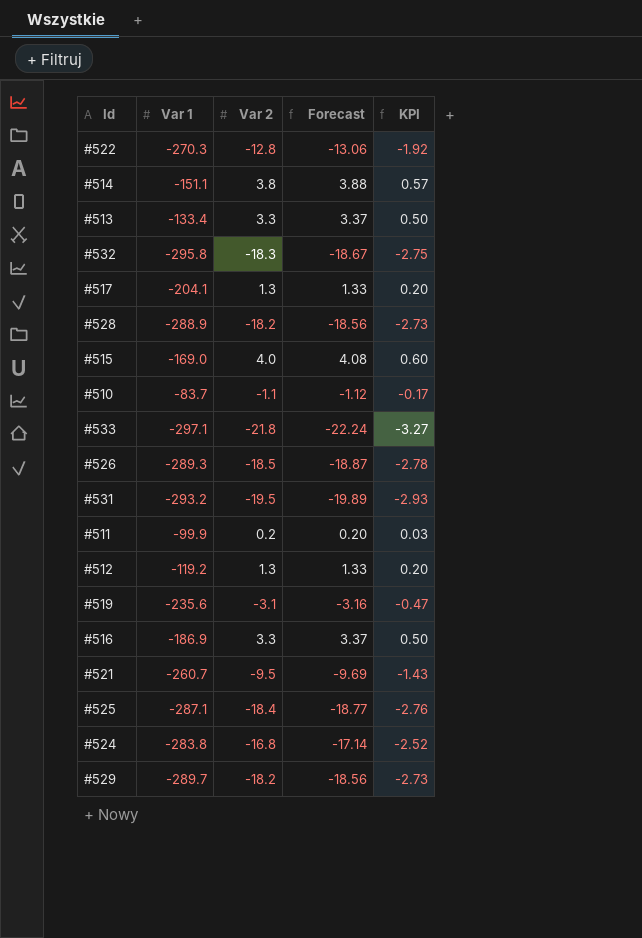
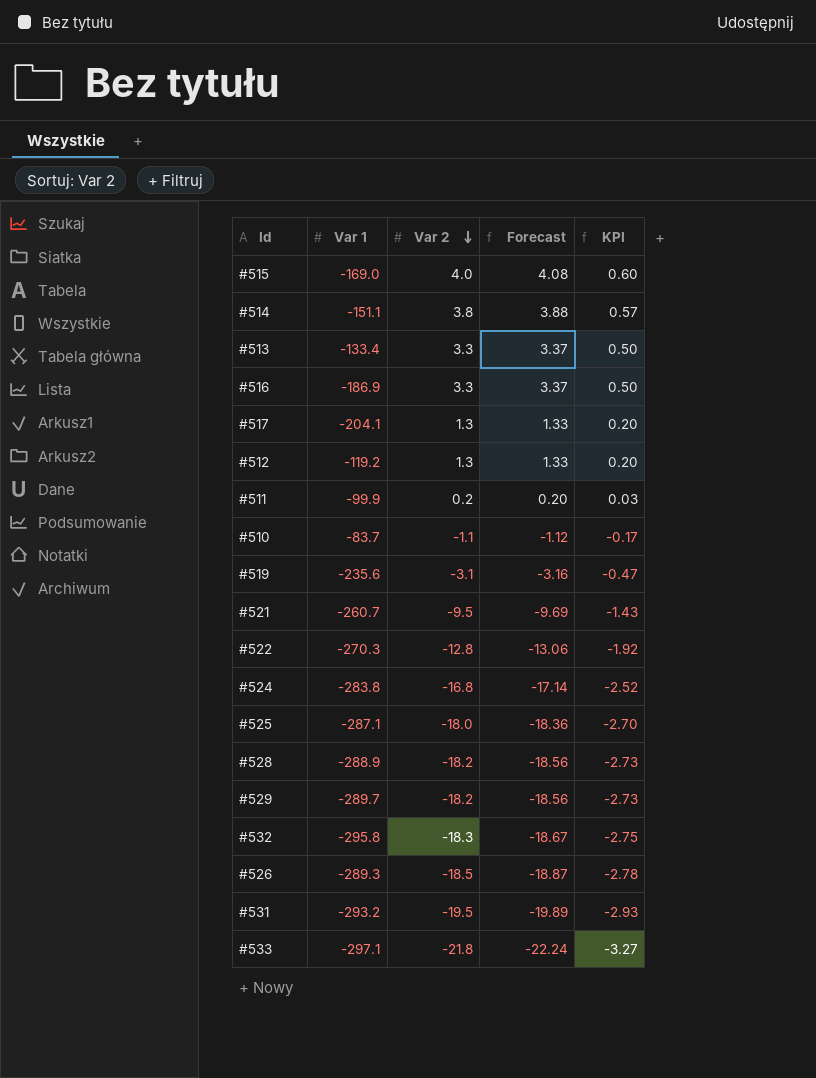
row order: none -> Var 2 descending
#525 | Var 2: -18.4 -> -18.0
#525 | Forecast: -18.77 -> -18.36
#525 | KPI: -2.76 -> -2.70

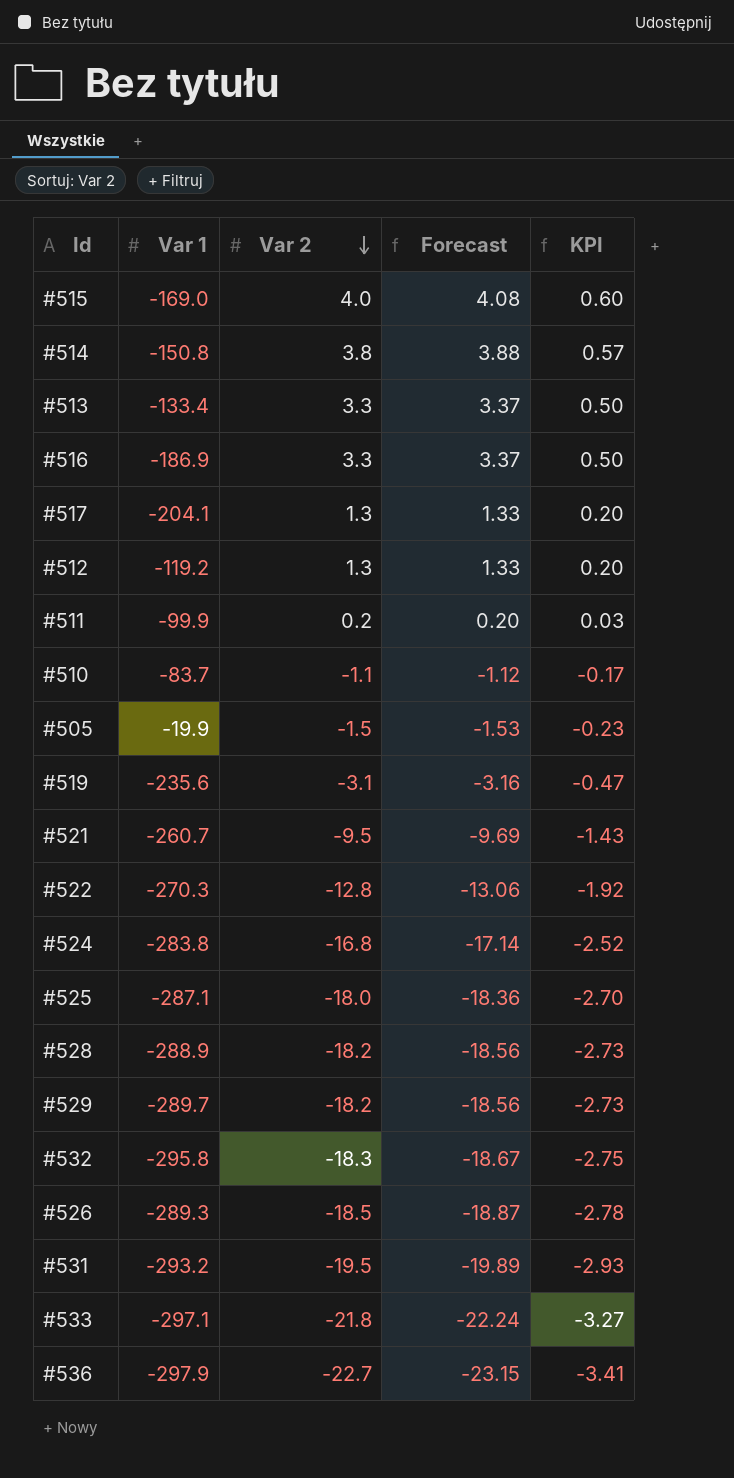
#514 | Var 1: -151.1 -> -150.8
row #505: none -> -19.9 | -1.5 | -1.53 | -0.23
row #536: none -> -297.9 | -22.7 | -23.15 | -3.41

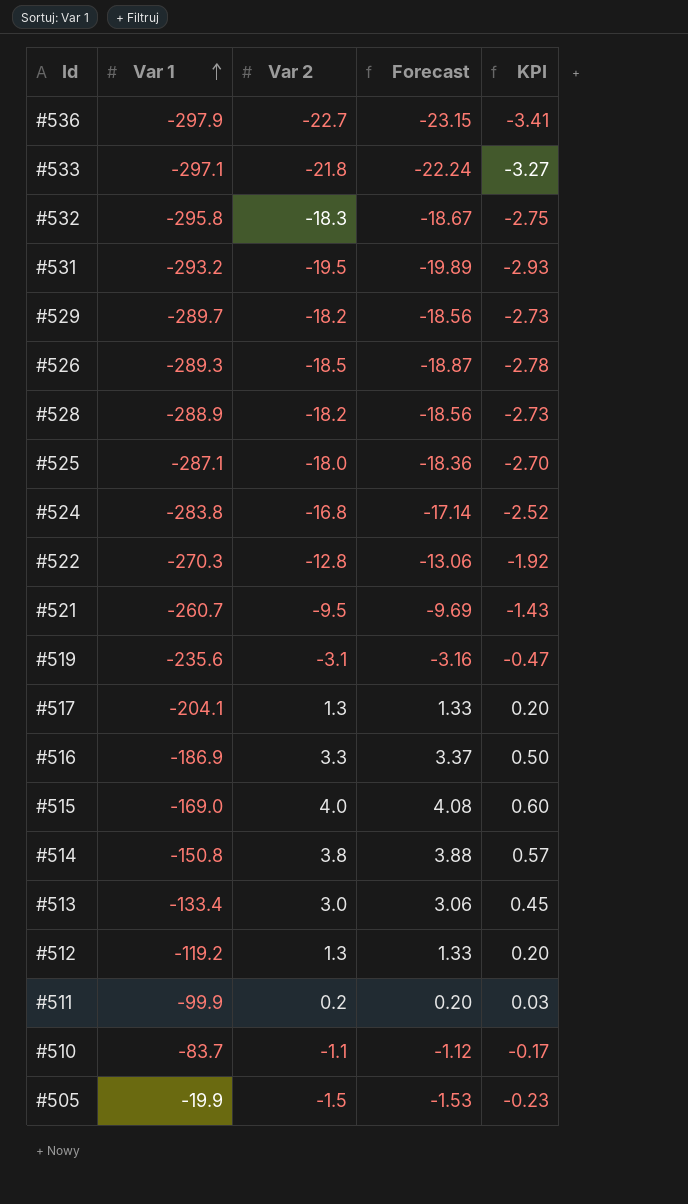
row order: Var 2 descending -> Var 1 ascending
#513 | Var 2: 3.3 -> 3.0
#513 | Forecast: 3.37 -> 3.06
#513 | KPI: 0.50 -> 0.45

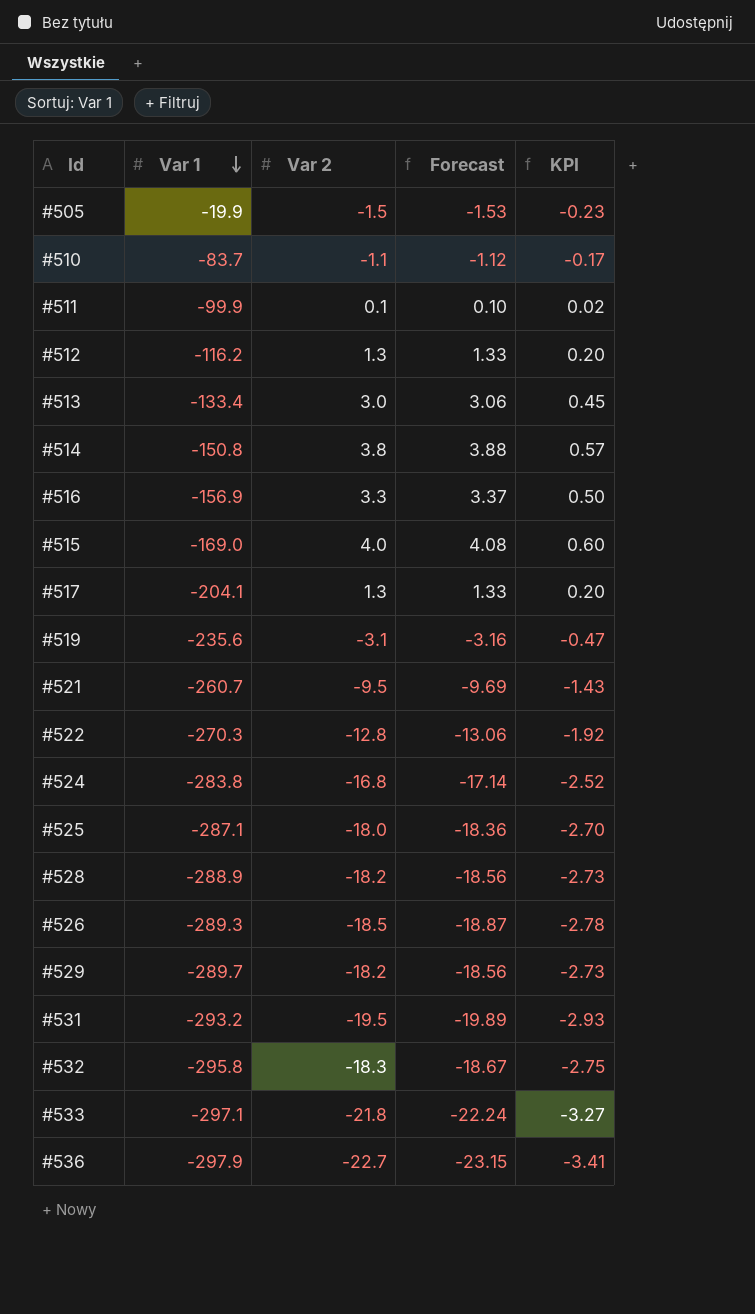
row order: Var 1 ascending -> Var 1 descending
#511 | Var 2: 0.2 -> 0.1
#511 | Forecast: 0.20 -> 0.10
#511 | KPI: 0.03 -> 0.02
#512 | Var 1: -119.2 -> -116.2
#516 | Var 1: -186.9 -> -156.9

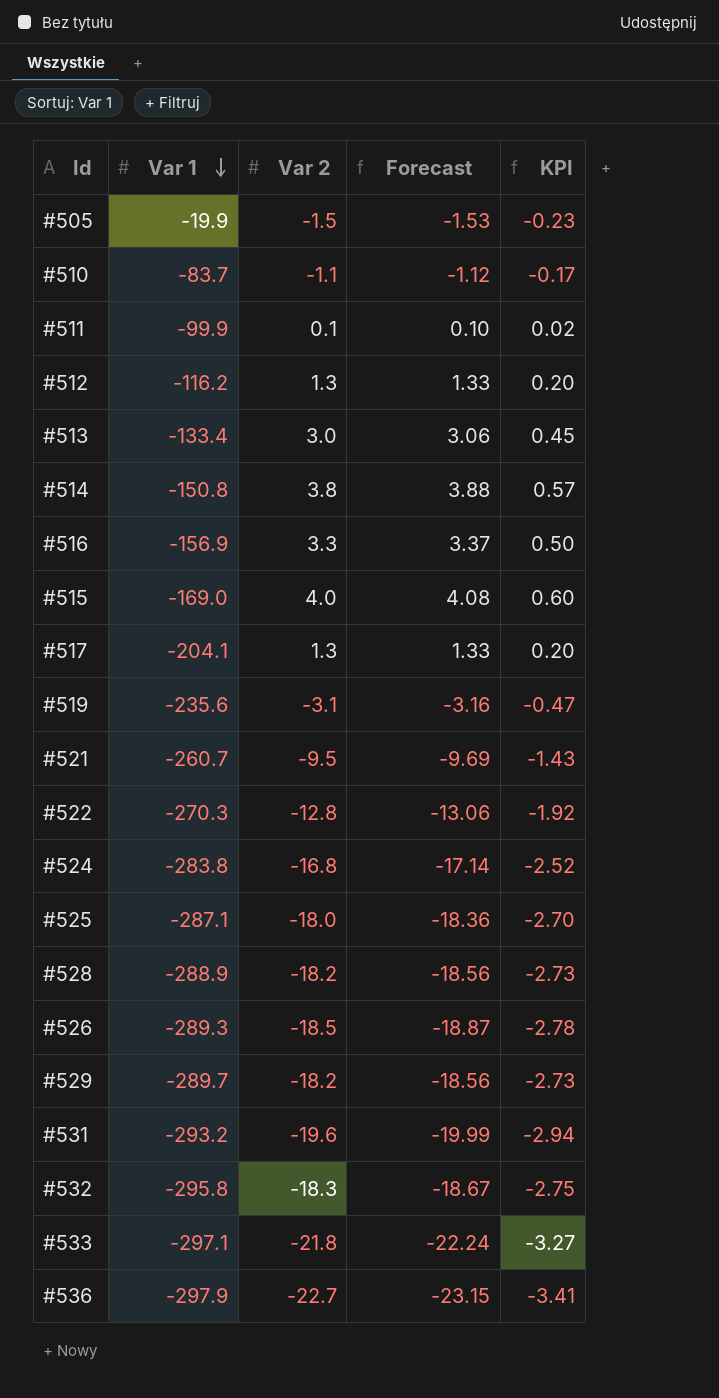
#531 | Var 2: -19.5 -> -19.6
#531 | Forecast: -19.89 -> -19.99
#531 | KPI: -2.93 -> -2.94

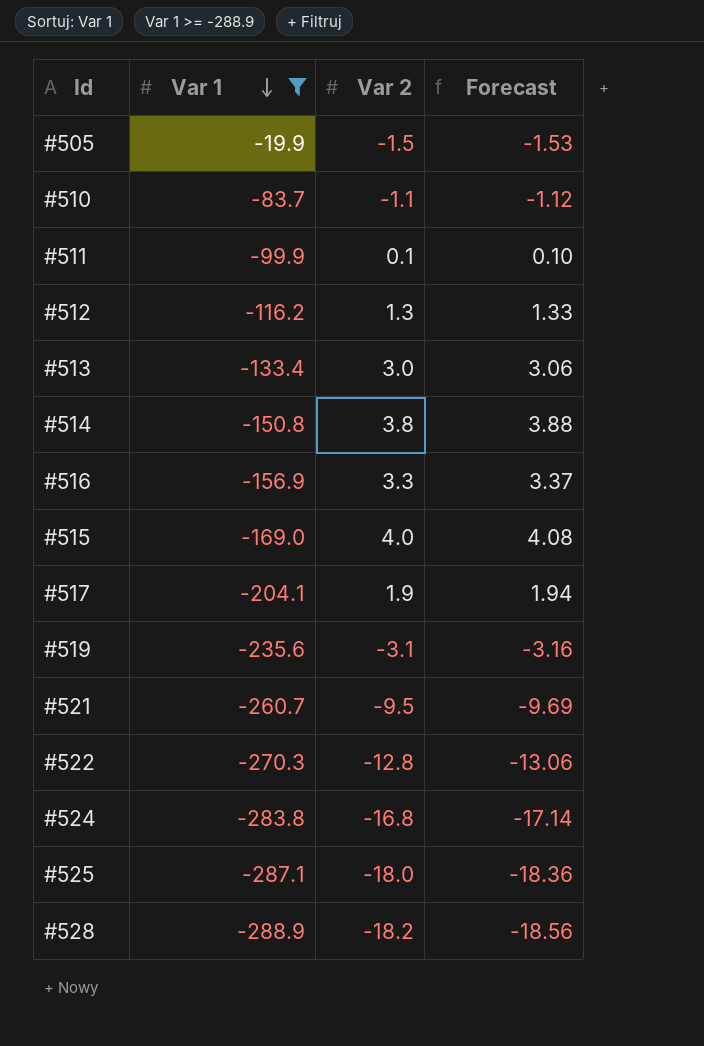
filter: none -> Var 1 >= -288.9
column KPI | formula: [Var 2] * 0.15 -> none
#517 | Var 2: 1.3 -> 1.9
#517 | Forecast: 1.33 -> 1.94

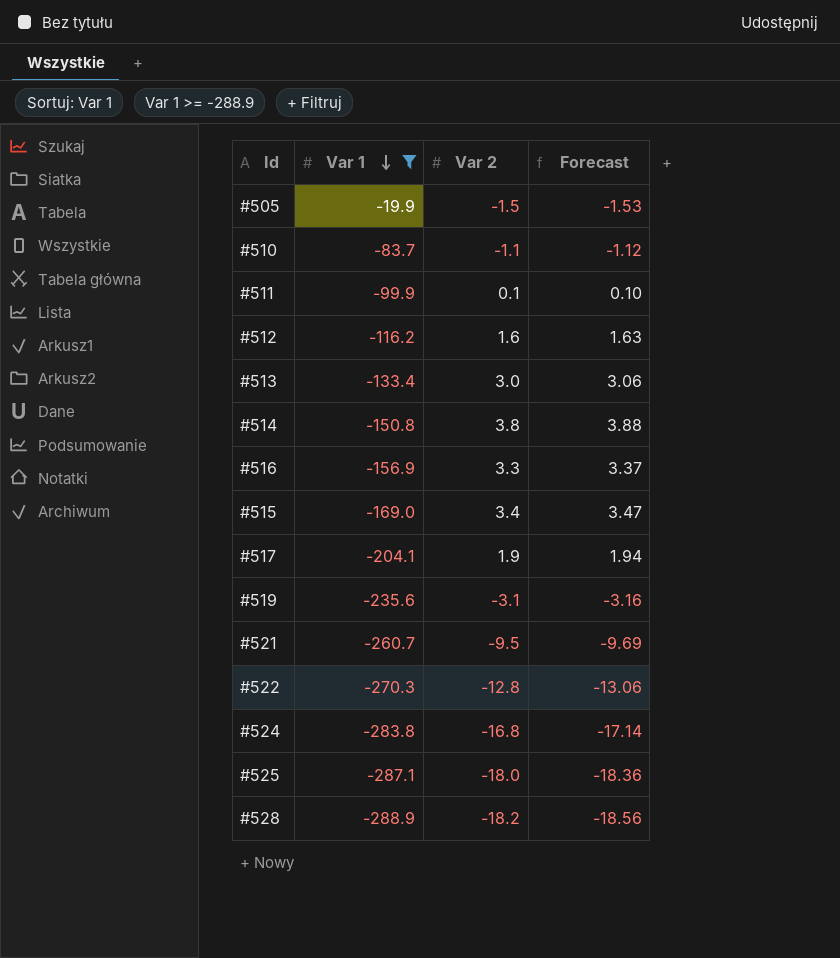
#512 | Var 2: 1.3 -> 1.6
#512 | Forecast: 1.33 -> 1.63
#515 | Var 2: 4.0 -> 3.4
#515 | Forecast: 4.08 -> 3.47

